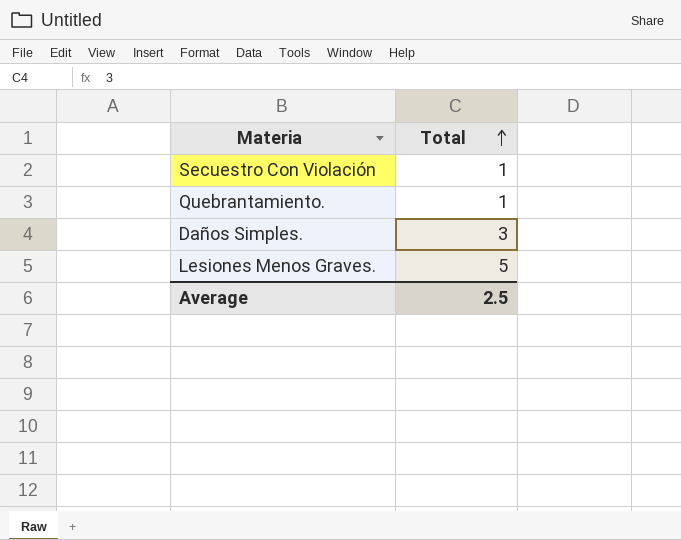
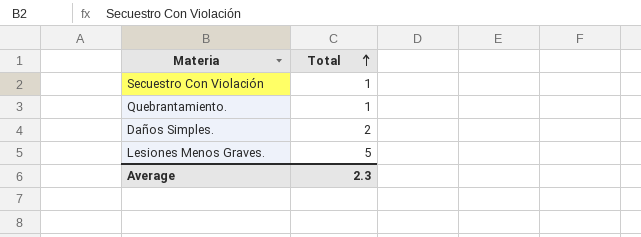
Daños Simples. | Total: 3 -> 2
Average | Total: 2.5 -> 2.3

